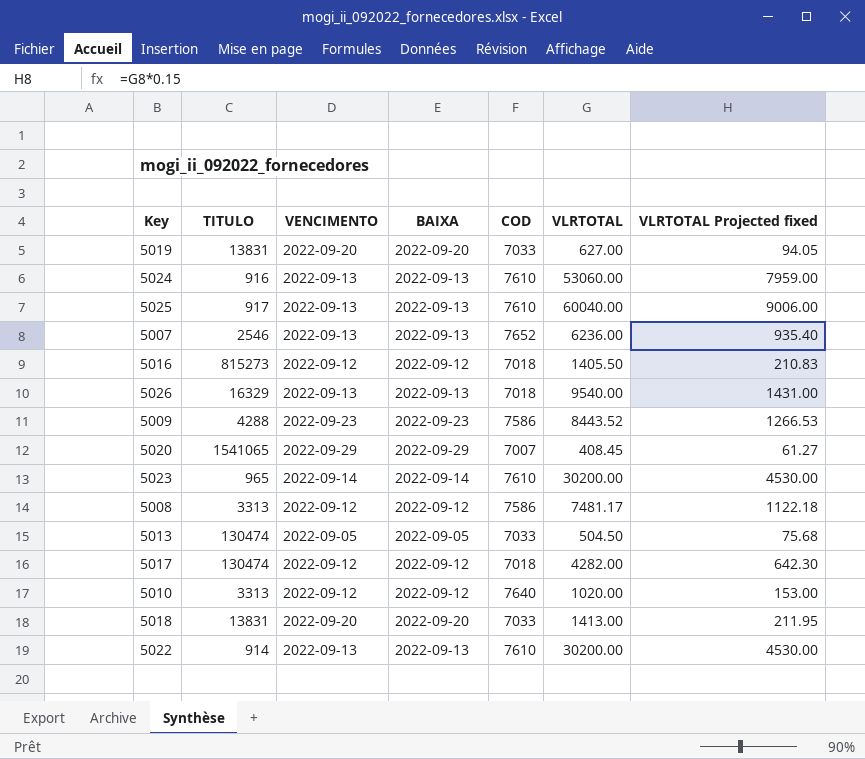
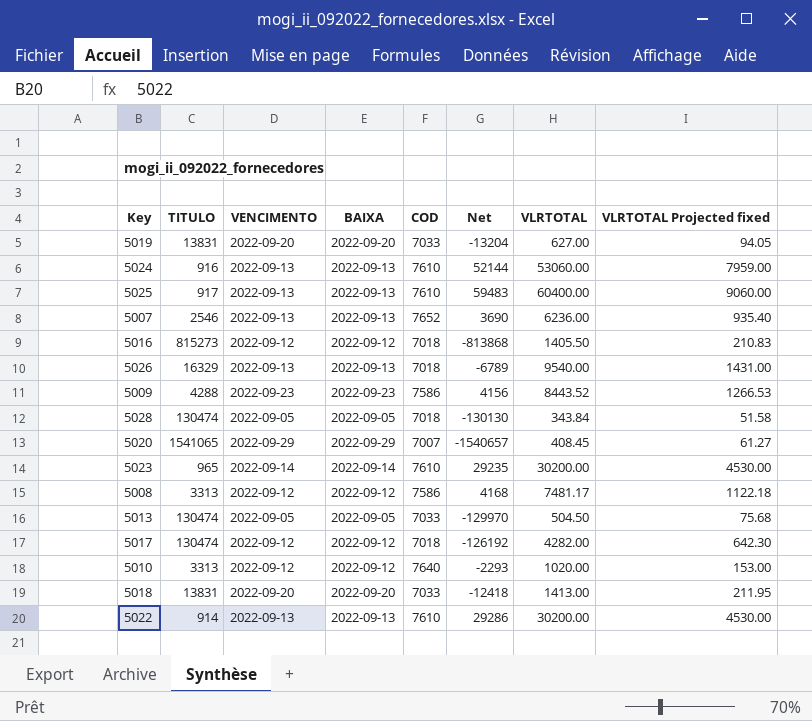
column Net | formula: none -> [VLRTOTAL] - [TITULO]
5025 | VLRTOTAL: 60040.00 -> 60400.00
5025 | VLRTOTAL Projected fixed: 9006.00 -> 9060.00
row 5028: none -> 130474 | 2022-09-05 | 2022-09-05 | 7018 | -130130 | 343.84 | 51.58

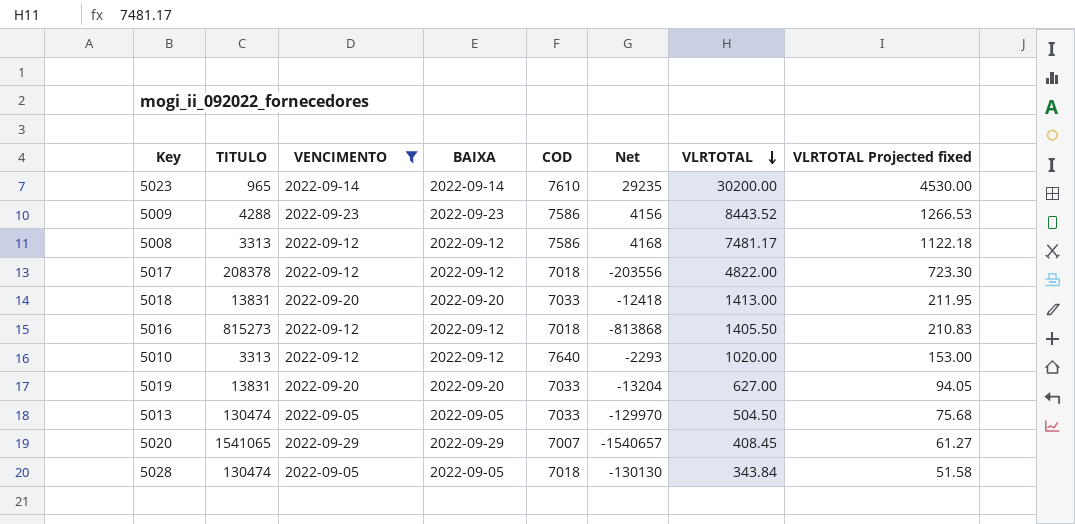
filter: none -> VENCIMENTO != 2022-09-13
row order: none -> VLRTOTAL descending
5017 | TITULO: 130474 -> 208378
5017 | Net: -126192 -> -203556
5017 | VLRTOTAL: 4282.00 -> 4822.00
5017 | VLRTOTAL Projected fixed: 642.30 -> 723.30

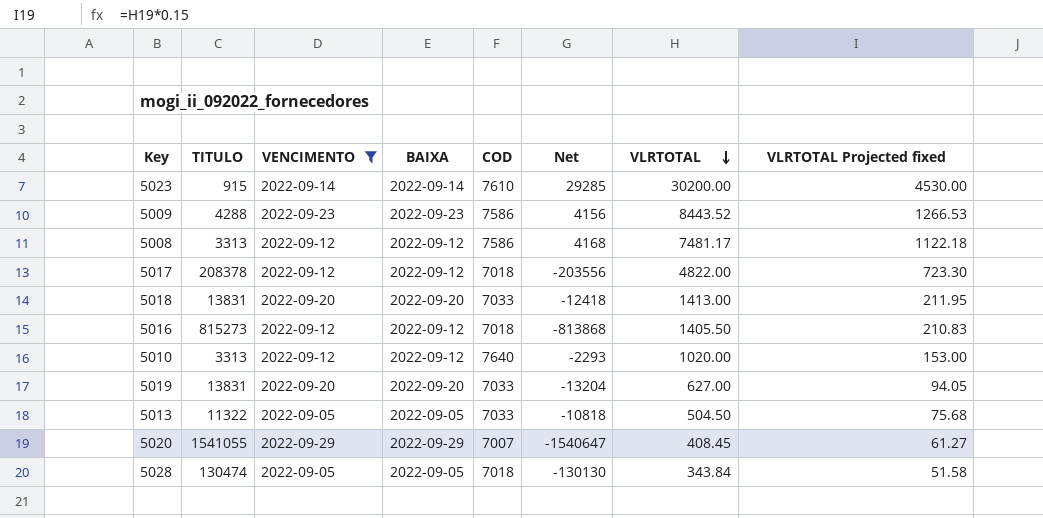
5023 | TITULO: 965 -> 915
5023 | Net: 29235 -> 29285
5013 | TITULO: 130474 -> 11322
5013 | Net: -129970 -> -10818
5020 | TITULO: 1541065 -> 1541055
5020 | Net: -1540657 -> -1540647

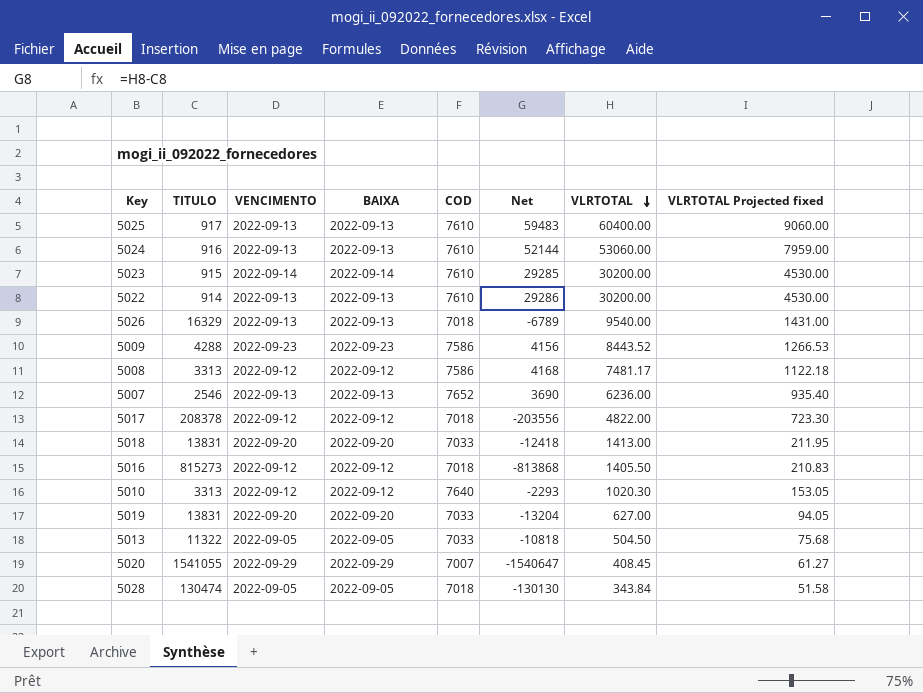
filter: VENCIMENTO != 2022-09-13 -> none
5010 | VLRTOTAL: 1020.00 -> 1020.30
5010 | VLRTOTAL Projected fixed: 153.00 -> 153.05

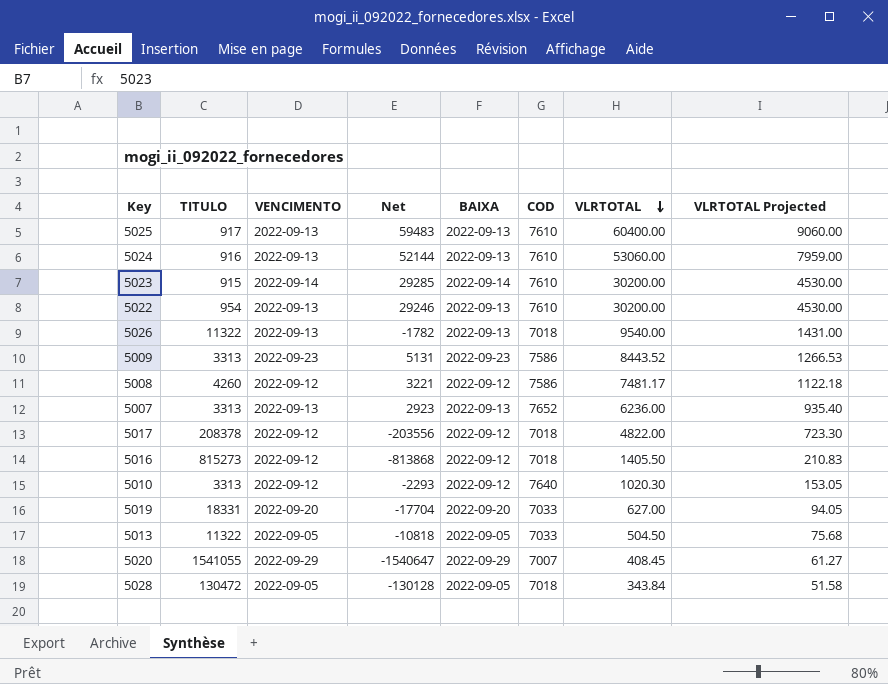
column Net | position: 6 -> 4
column name: VLRTOTAL Projected fixed -> VLRTOTAL Projected
row 5018: 13831 | 2022-09-20 | 2022-09-20 | 7033 | -12418 | 1413.00 | 211.95 -> none
5022 | TITULO: 914 -> 954
5022 | Net: 29286 -> 29246
5026 | TITULO: 16329 -> 11322
5026 | Net: -6789 -> -1782
5009 | TITULO: 4288 -> 3313
5009 | Net: 4156 -> 5131
5008 | TITULO: 3313 -> 4260
5008 | Net: 4168 -> 3221
5007 | TITULO: 2546 -> 3313
5007 | Net: 3690 -> 2923
5019 | TITULO: 13831 -> 18331
5019 | Net: -13204 -> -17704
5028 | TITULO: 130474 -> 130472
5028 | Net: -130130 -> -130128

